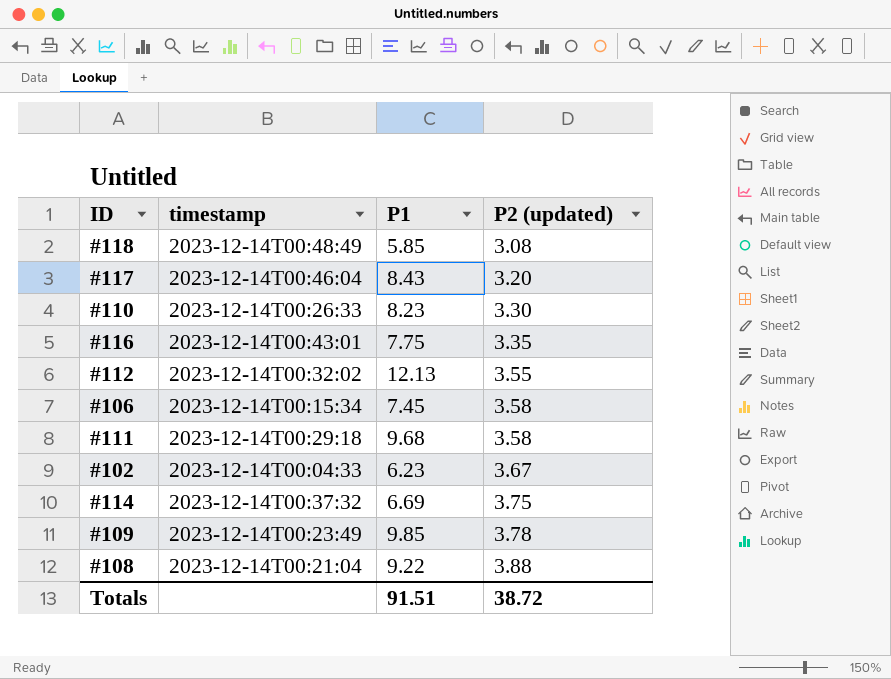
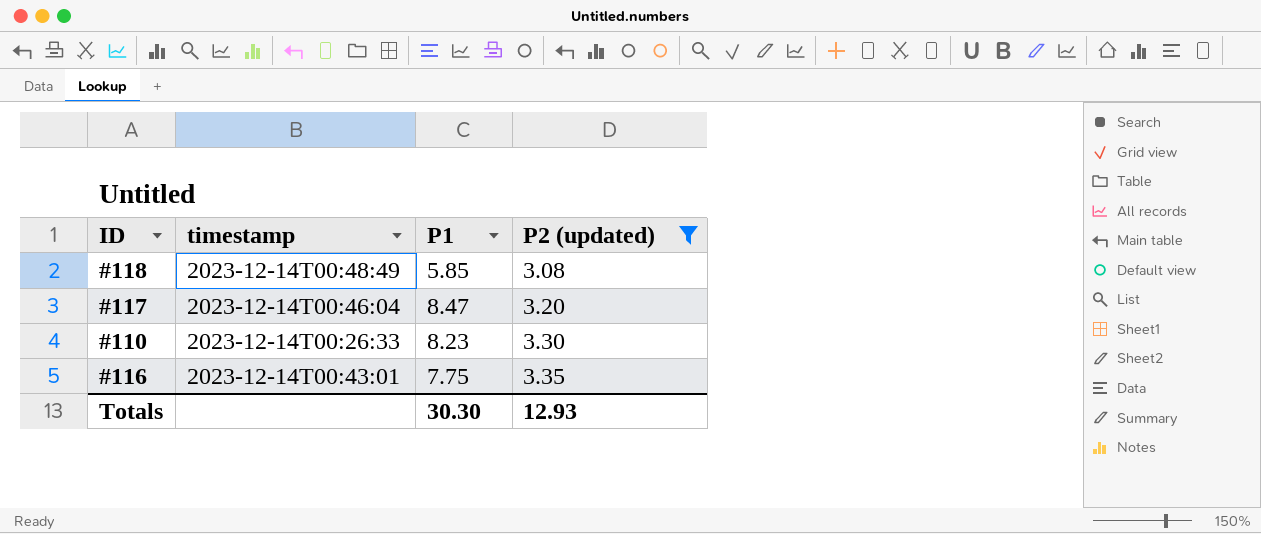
filter: none -> P2 (updated) <= 3.35
#117 | P1: 8.43 -> 8.47
Totals | P1: 91.51 -> 30.30
Totals | P2 (updated): 38.72 -> 12.93

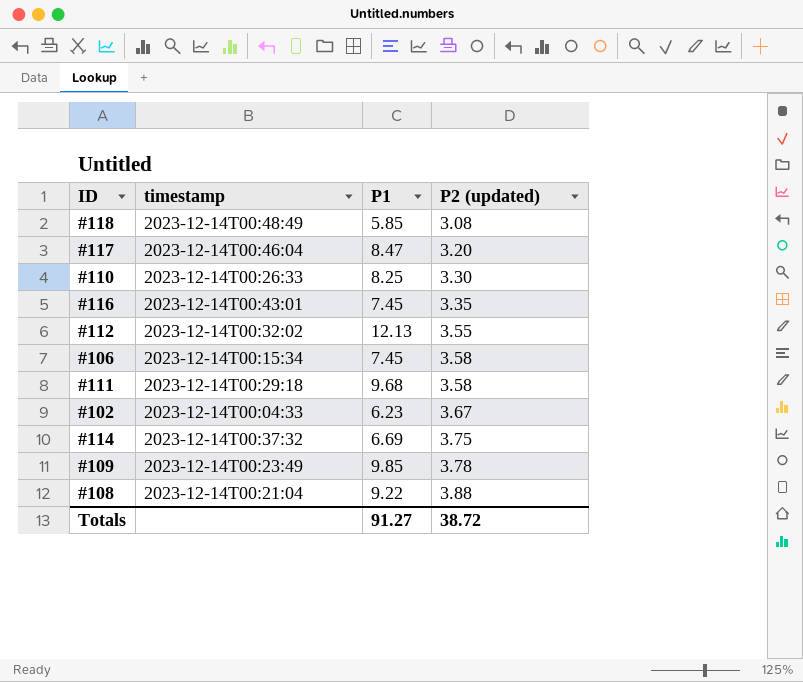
filter: P2 (updated) <= 3.35 -> none
#110 | P1: 8.23 -> 8.25
#116 | P1: 7.75 -> 7.45
Totals | P1: 30.30 -> 91.27
Totals | P2 (updated): 12.93 -> 38.72

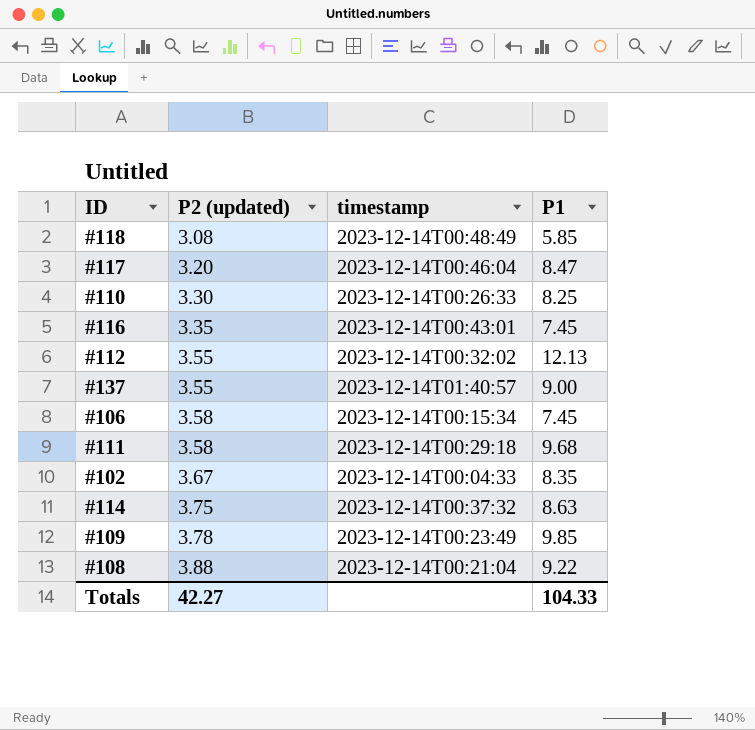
column P2 (updated) | position: 4 -> 2
row #137: none -> 3.55 | 2023-12-14T01:40:57 | 9.00
#102 | P1: 6.23 -> 8.35
#114 | P1: 6.69 -> 8.63
Totals | P2 (updated): 38.72 -> 42.27
Totals | P1: 91.27 -> 104.33

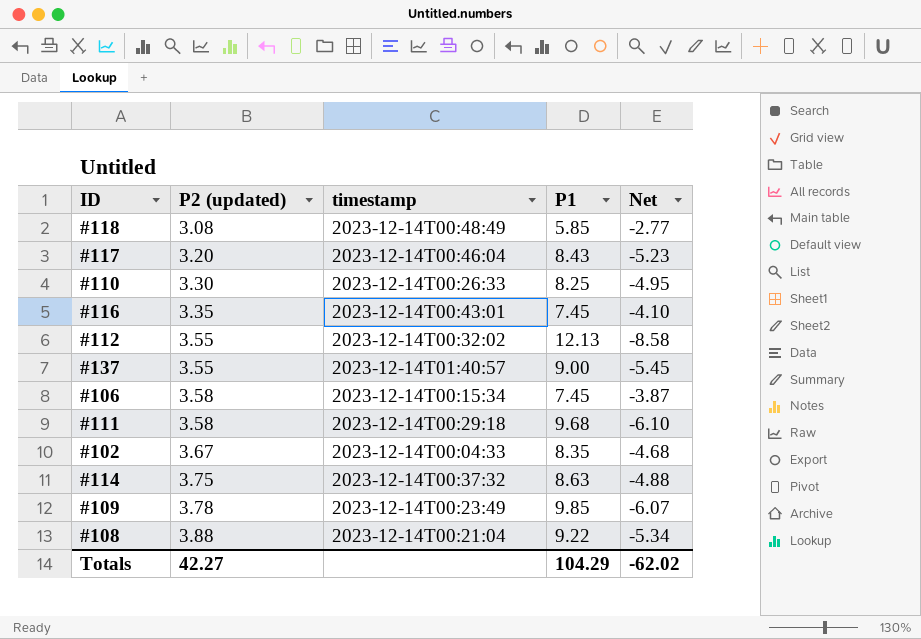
column Net | formula: none -> [P2 (updated)] - [P1]
#117 | P1: 8.47 -> 8.43
Totals | P1: 104.33 -> 104.29

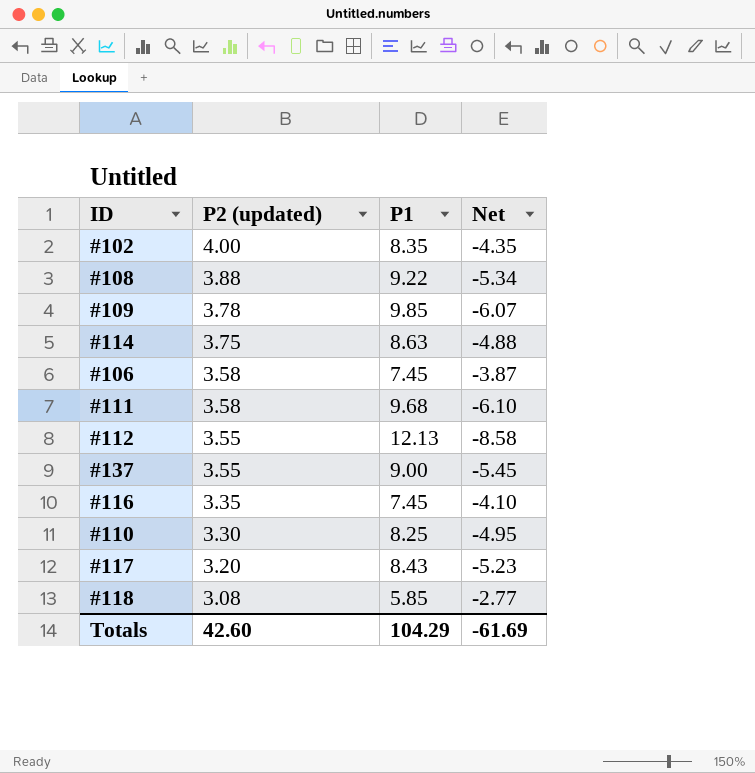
row order: P2 (updated) ascending -> P2 (updated) descending
column timestamp | position: 3 -> none
#102 | P2 (updated): 3.67 -> 4.00
#102 | Net: -4.68 -> -4.35
Totals | P2 (updated): 42.27 -> 42.60
Totals | Net: -62.02 -> -61.69

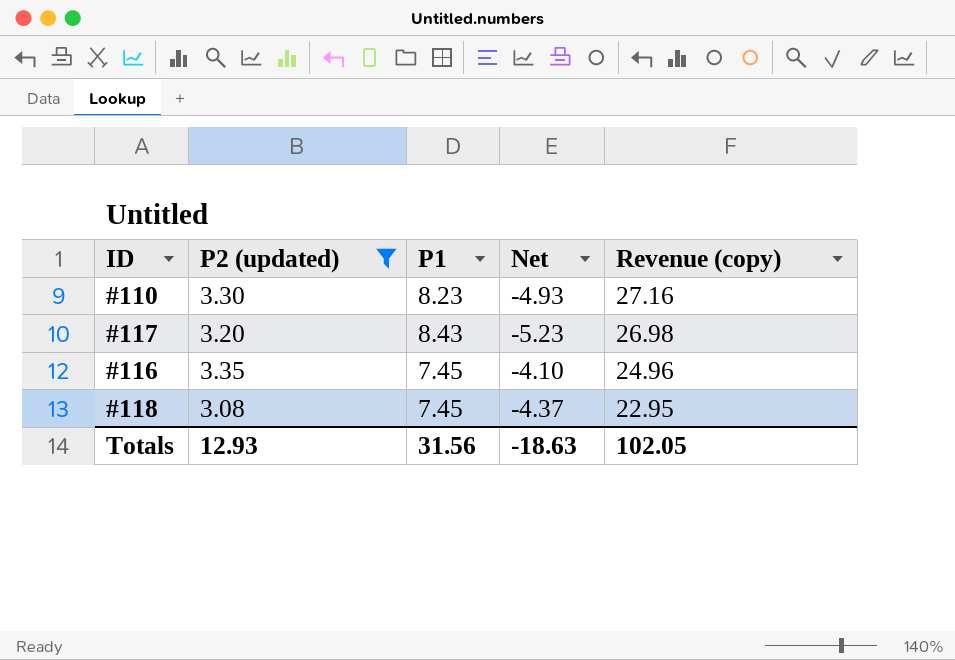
filter: none -> P2 (updated) <= 3.35
row order: P2 (updated) descending -> Revenue (copy) descending
column Revenue (copy) | formula: none -> [P2 (updated)] * [P1]
#110 | P1: 8.25 -> 8.23
#110 | Net: -4.95 -> -4.93
#118 | P1: 5.85 -> 7.45
#118 | Net: -2.77 -> -4.37
Totals | P2 (updated): 42.60 -> 12.93
Totals | P1: 104.29 -> 31.56
Totals | Net: -61.69 -> -18.63

